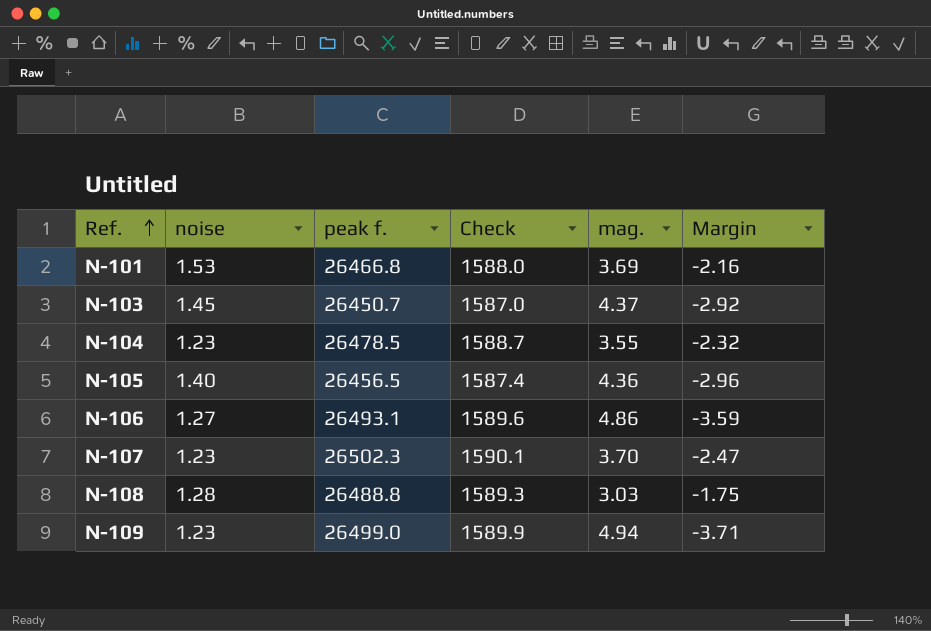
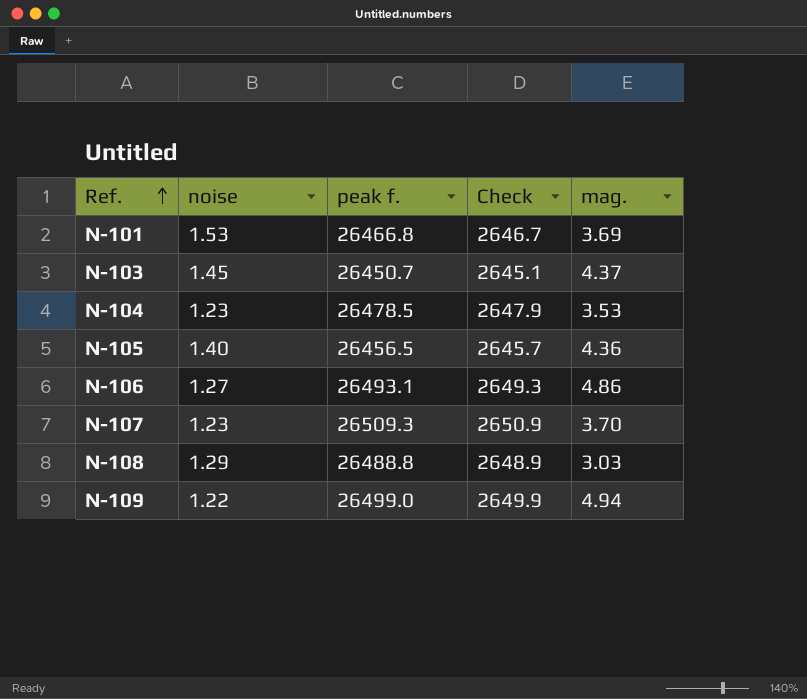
column Margin | formula: [noise] - [mag.] -> none
column Check | formula: [peak f.] * 0.06 -> [peak f.] * 0.1
N-104 | mag.: 3.55 -> 3.53
N-107 | peak f.: 26502.3 -> 26509.3
N-108 | noise: 1.28 -> 1.29
N-109 | noise: 1.23 -> 1.22

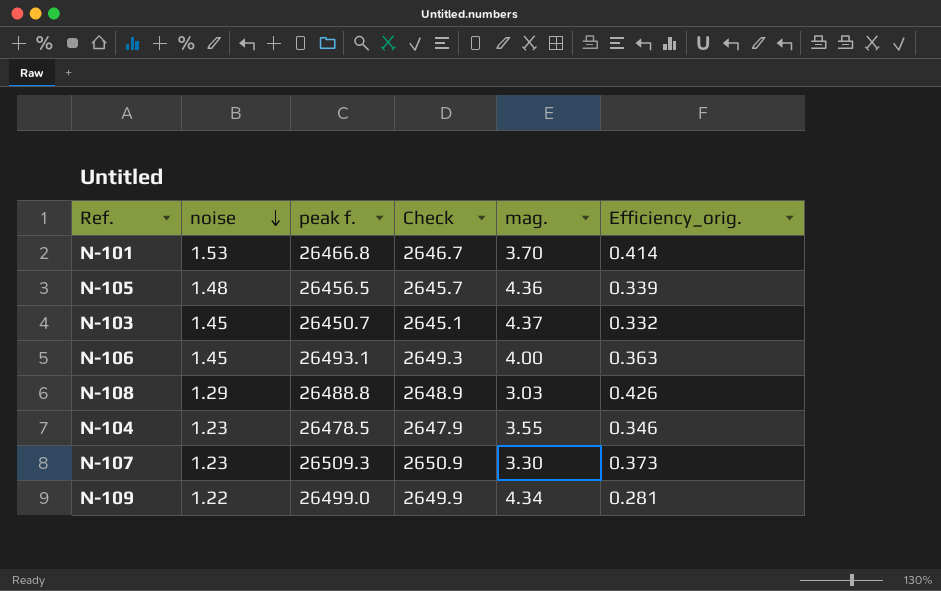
row order: Ref. ascending -> noise descending
column Efficiency_orig. | formula: none -> [noise] / [mag.]
N-101 | mag.: 3.69 -> 3.70
N-105 | noise: 1.40 -> 1.48
N-106 | noise: 1.27 -> 1.45
N-106 | mag.: 4.86 -> 4.00
N-104 | mag.: 3.53 -> 3.55
N-107 | mag.: 3.70 -> 3.30
N-109 | mag.: 4.94 -> 4.34

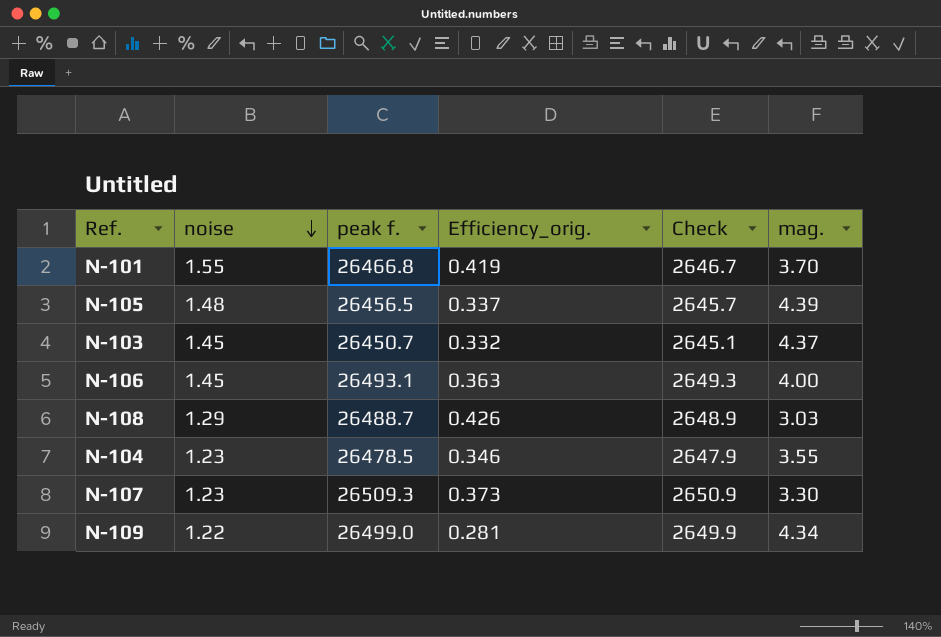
column Efficiency_orig. | position: 6 -> 4
N-101 | noise: 1.53 -> 1.55
N-101 | Efficiency_orig.: 0.414 -> 0.419
N-105 | Efficiency_orig.: 0.339 -> 0.337
N-105 | mag.: 4.36 -> 4.39
N-108 | peak f.: 26488.8 -> 26488.7

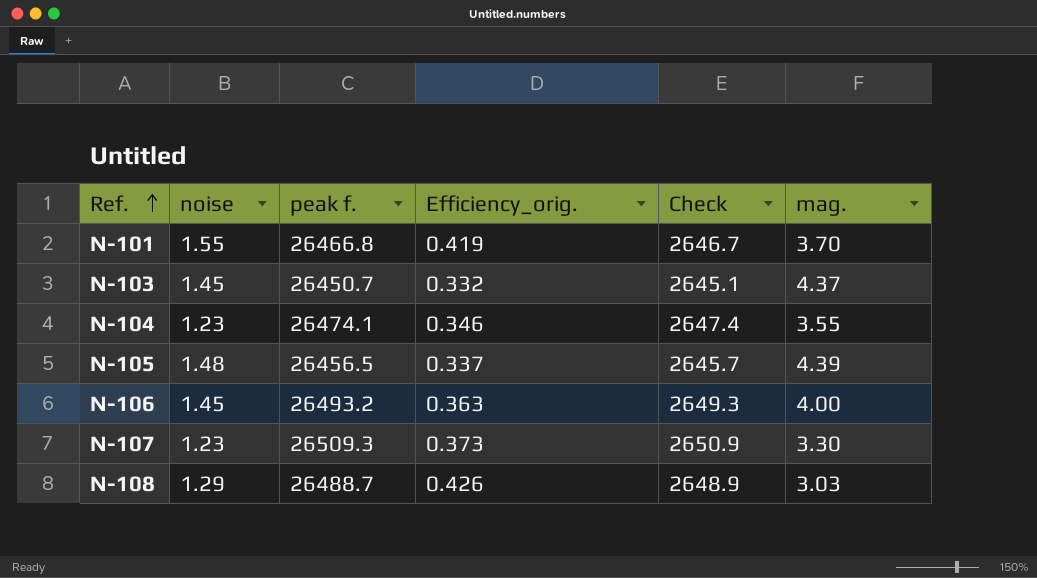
row order: noise descending -> Ref. ascending
row N-109: 1.22 | 26499.0 | 0.281 | 2649.9 | 4.34 -> none
N-104 | peak f.: 26478.5 -> 26474.1
N-104 | Check: 2647.9 -> 2647.4
N-106 | peak f.: 26493.1 -> 26493.2

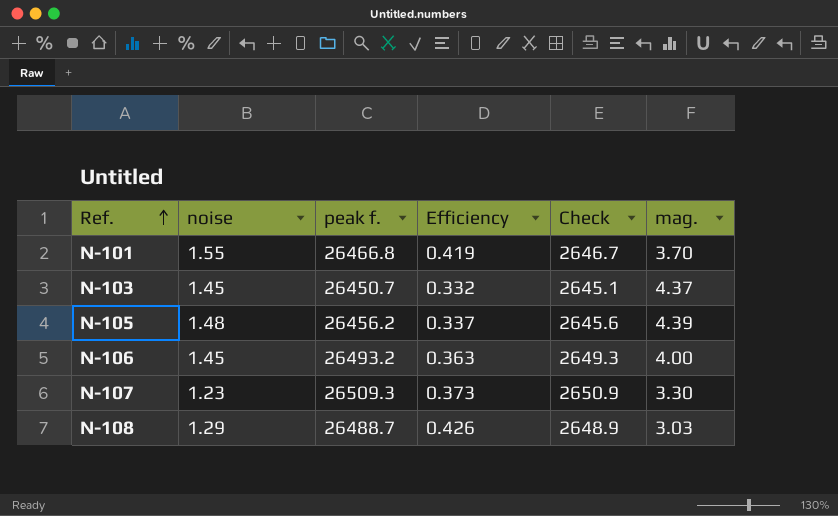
column name: Efficiency_orig. -> Efficiency
row N-104: 1.23 | 26474.1 | 0.346 | 2647.4 | 3.55 -> none
N-105 | peak f.: 26456.5 -> 26456.2
N-105 | Check: 2645.7 -> 2645.6

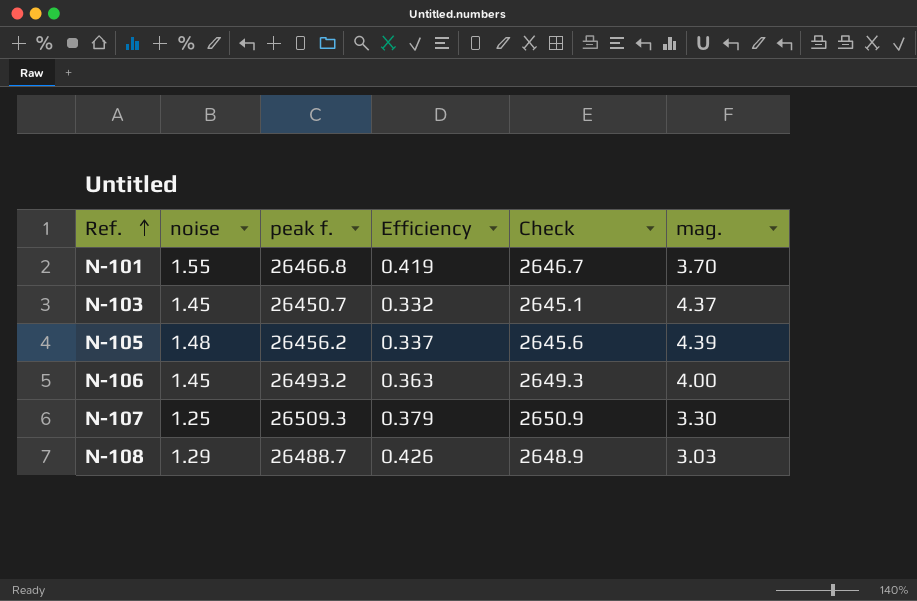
N-107 | noise: 1.23 -> 1.25
N-107 | Efficiency: 0.373 -> 0.379

